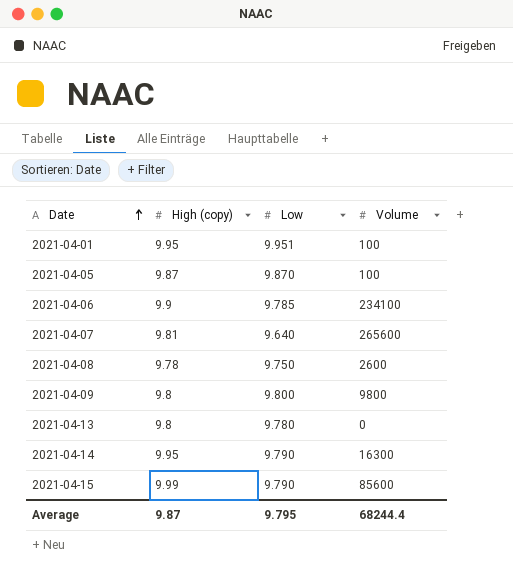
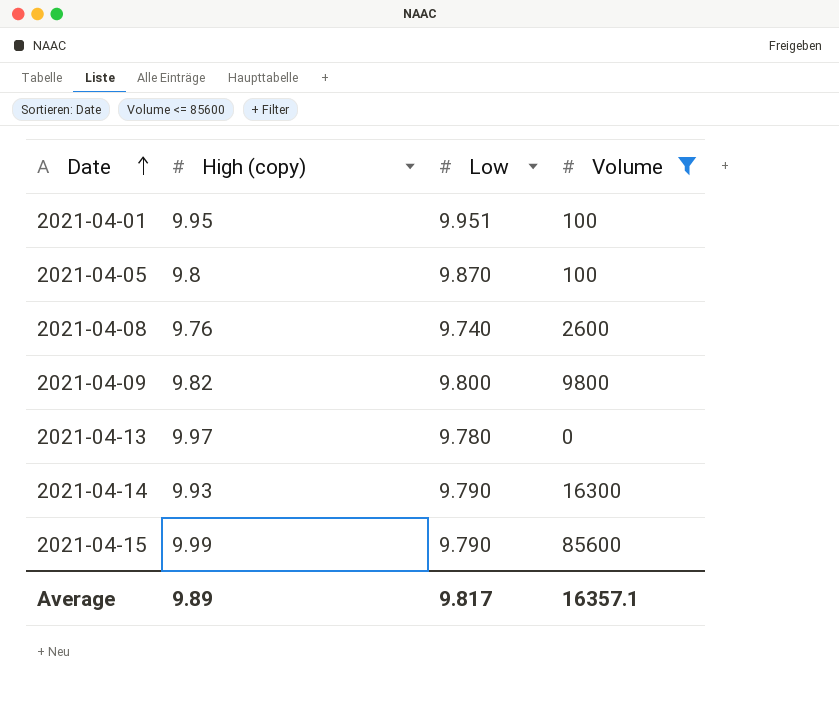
filter: none -> Volume <= 85600
2021-04-05 | High (copy): 9.87 -> 9.8
2021-04-08 | High (copy): 9.78 -> 9.76
2021-04-08 | Low: 9.750 -> 9.740
2021-04-09 | High (copy): 9.8 -> 9.82
2021-04-13 | High (copy): 9.8 -> 9.97
2021-04-14 | High (copy): 9.95 -> 9.93
Average | High (copy): 9.87 -> 9.89
Average | Low: 9.795 -> 9.817
Average | Volume: 68244.4 -> 16357.1

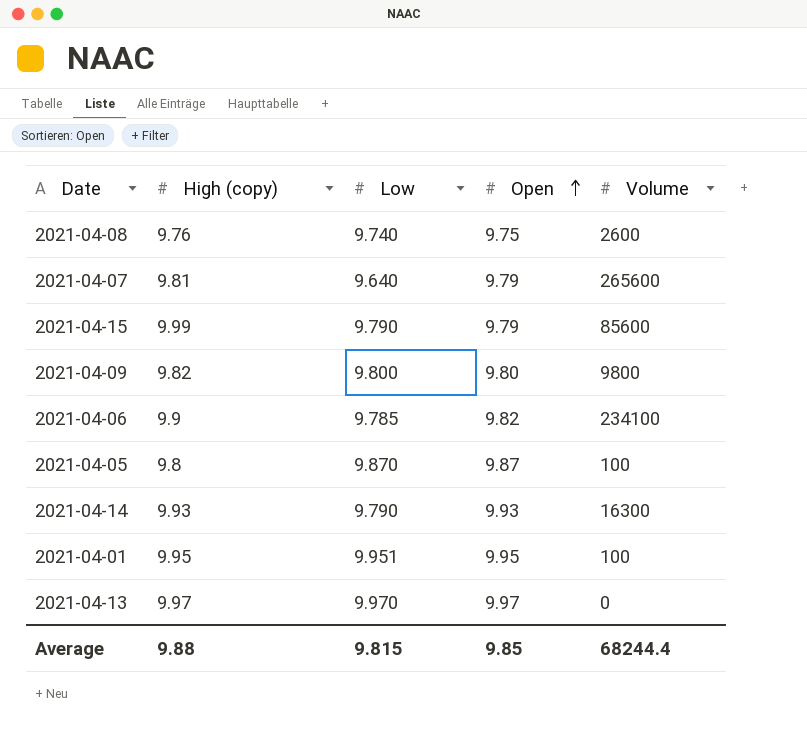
filter: Volume <= 85600 -> none
row order: Date ascending -> Open ascending
column Open | position: none -> 4
2021-04-13 | Low: 9.780 -> 9.970
Average | High (copy): 9.89 -> 9.88
Average | Low: 9.817 -> 9.815
Average | Volume: 16357.1 -> 68244.4

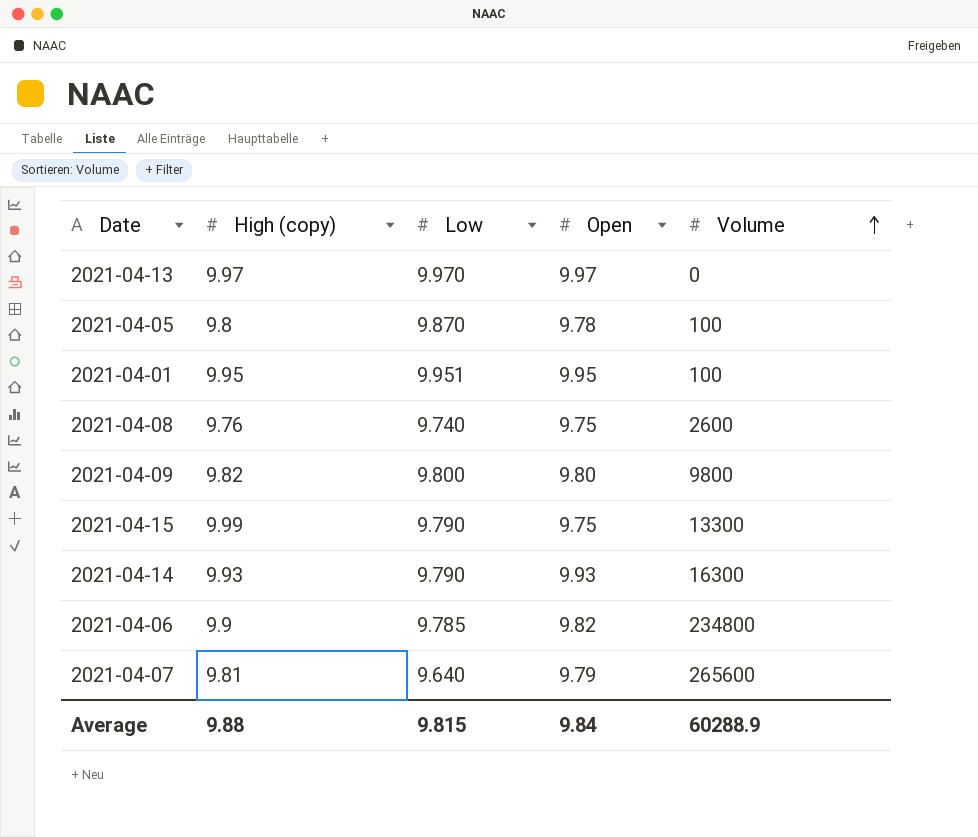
row order: Open ascending -> Volume ascending
2021-04-05 | Open: 9.87 -> 9.78
2021-04-15 | Open: 9.79 -> 9.75
2021-04-15 | Volume: 85600 -> 13300
2021-04-06 | Volume: 234100 -> 234800
Average | Open: 9.85 -> 9.84
Average | Volume: 68244.4 -> 60288.9

